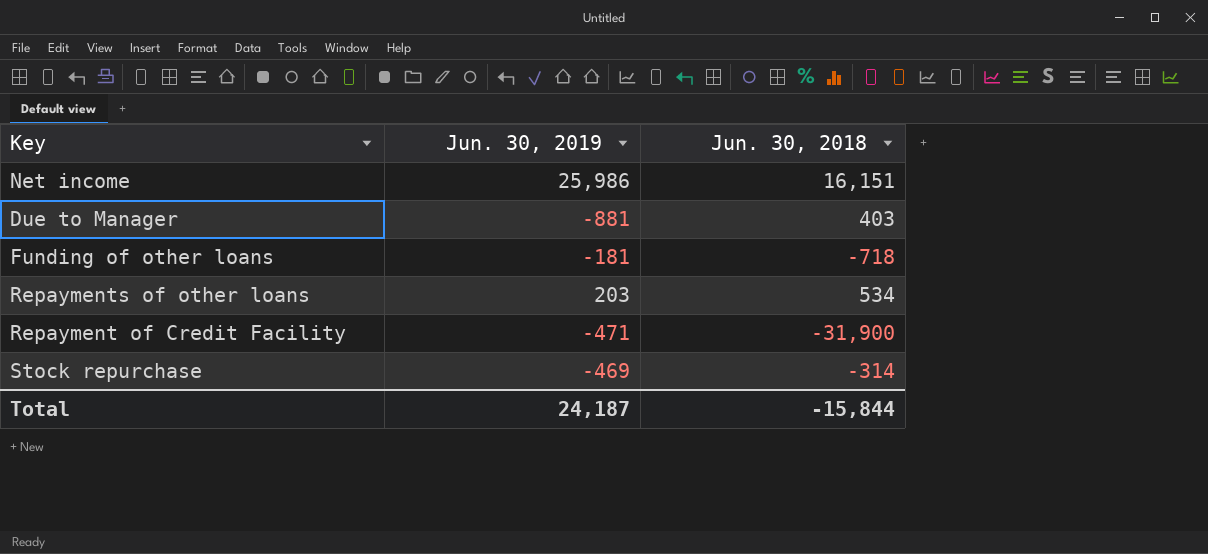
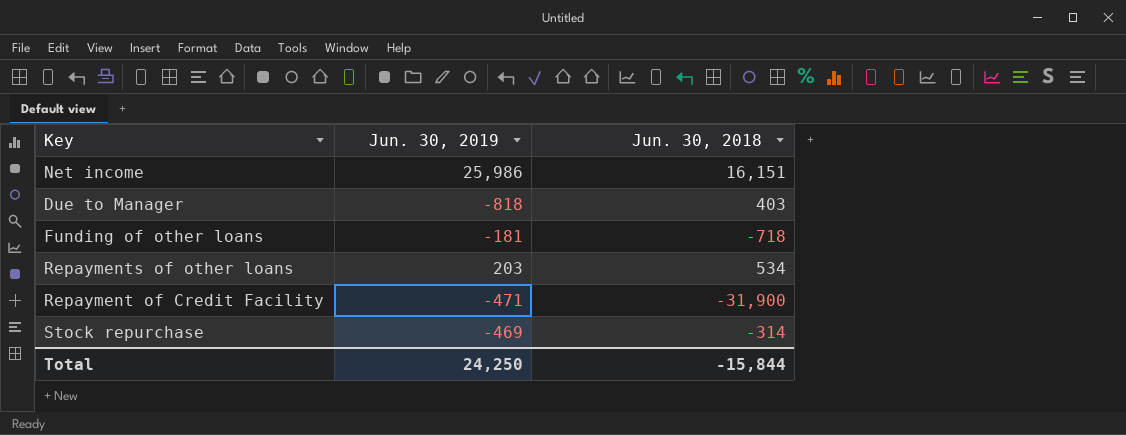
Due to Manager | Jun. 30, 2019: -881 -> -818
Total | Jun. 30, 2019: 24,187 -> 24,250

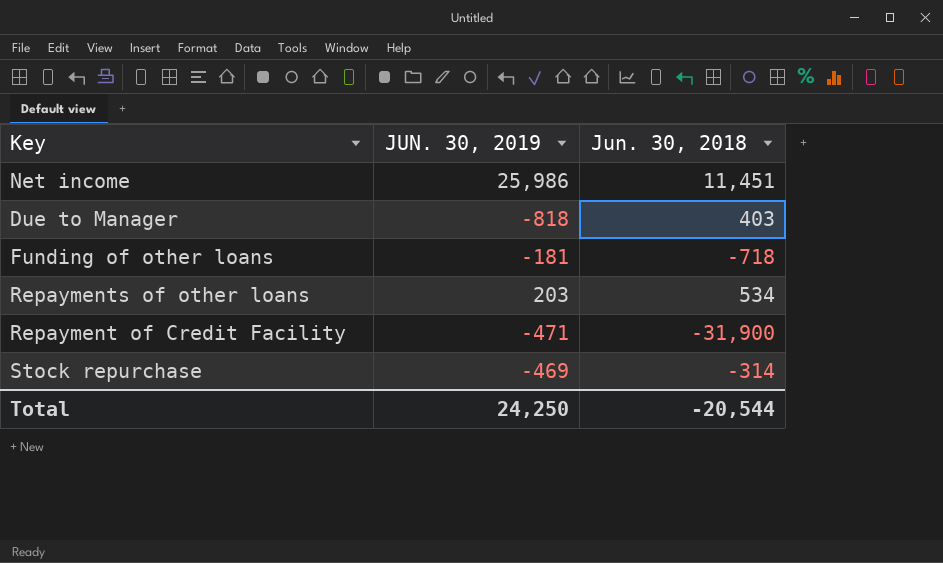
column name: Jun. 30, 2019 -> JUN. 30, 2019
Net income | Jun. 30, 2018: 16,151 -> 11,451
Total | Jun. 30, 2018: -15,844 -> -20,544

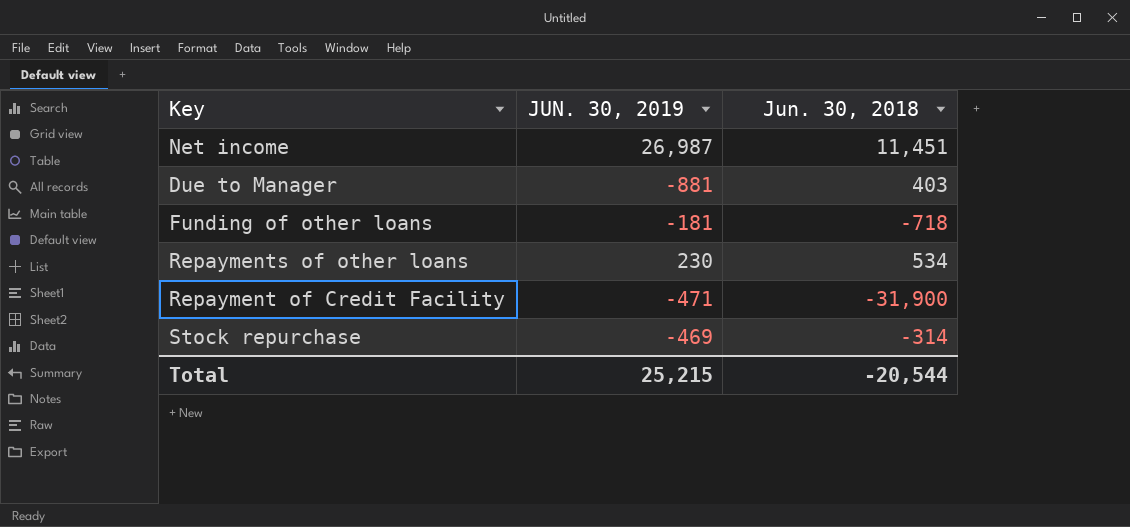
Net income | JUN. 30, 2019: 25,986 -> 26,987
Due to Manager | JUN. 30, 2019: -818 -> -881
Repayments of other loans | JUN. 30, 2019: 203 -> 230
Total | JUN. 30, 2019: 24,250 -> 25,215

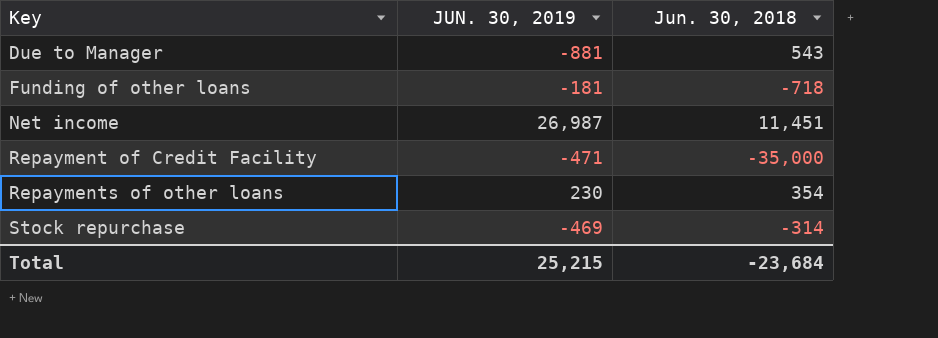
row order: none -> Key ascending
Due to Manager | Jun. 30, 2018: 403 -> 543
Repayment of Credit Facility | Jun. 30, 2018: -31,900 -> -35,000
Repayments of other loans | Jun. 30, 2018: 534 -> 354
Total | Jun. 30, 2018: -20,544 -> -23,684

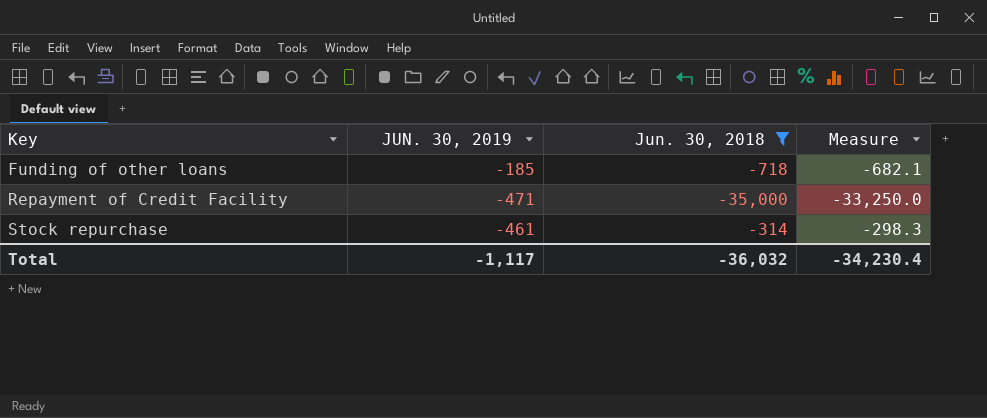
filter: none -> Jun. 30, 2018 <= -314
column Measure | formula: none -> [Jun. 30, 2018] * 0.95
Funding of other loans | JUN. 30, 2019: -181 -> -185
Stock repurchase | JUN. 30, 2019: -469 -> -461
Total | JUN. 30, 2019: 25,215 -> -1,117
Total | Jun. 30, 2018: -23,684 -> -36,032

